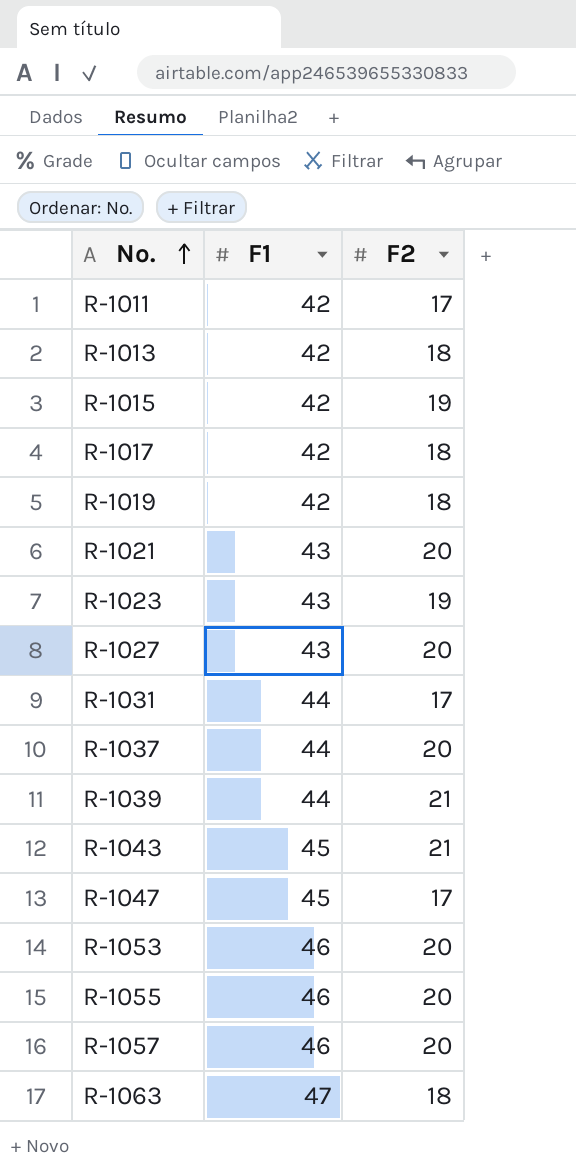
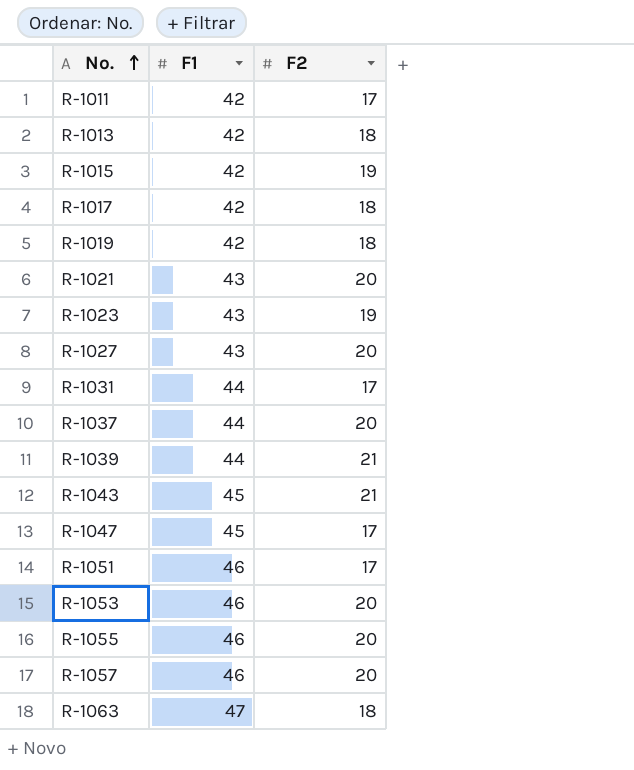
row R-1051: none -> 46 | 17

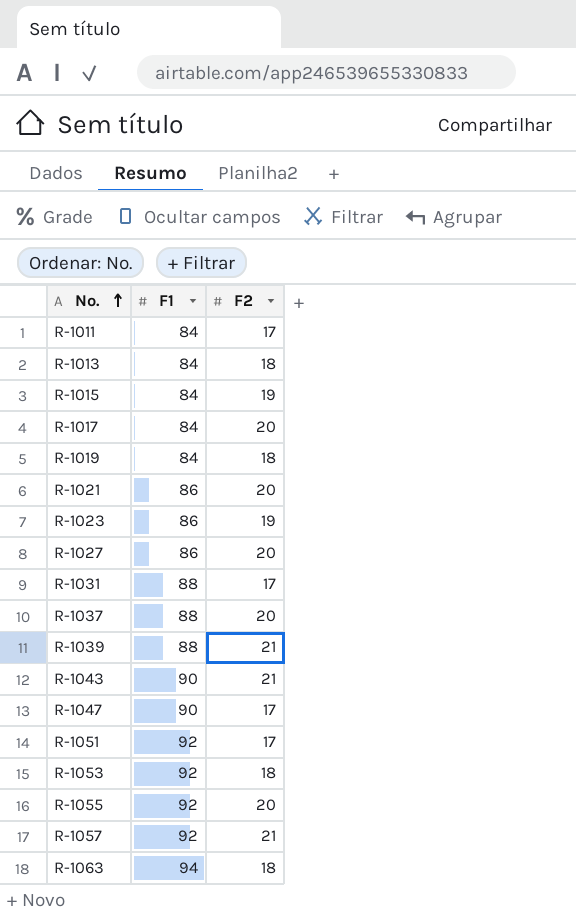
R-1011 | F1: 42 -> 84
R-1013 | F1: 42 -> 84
R-1015 | F1: 42 -> 84
R-1017 | F1: 42 -> 84
R-1017 | F2: 18 -> 20
R-1019 | F1: 42 -> 84
R-1021 | F1: 43 -> 86
R-1023 | F1: 43 -> 86
R-1027 | F1: 43 -> 86
R-1031 | F1: 44 -> 88
R-1037 | F1: 44 -> 88
R-1039 | F1: 44 -> 88
R-1043 | F1: 45 -> 90
R-1047 | F1: 45 -> 90
R-1051 | F1: 46 -> 92
R-1053 | F1: 46 -> 92
R-1053 | F2: 20 -> 18
R-1055 | F1: 46 -> 92
R-1057 | F1: 46 -> 92
R-1057 | F2: 20 -> 21
R-1063 | F1: 47 -> 94

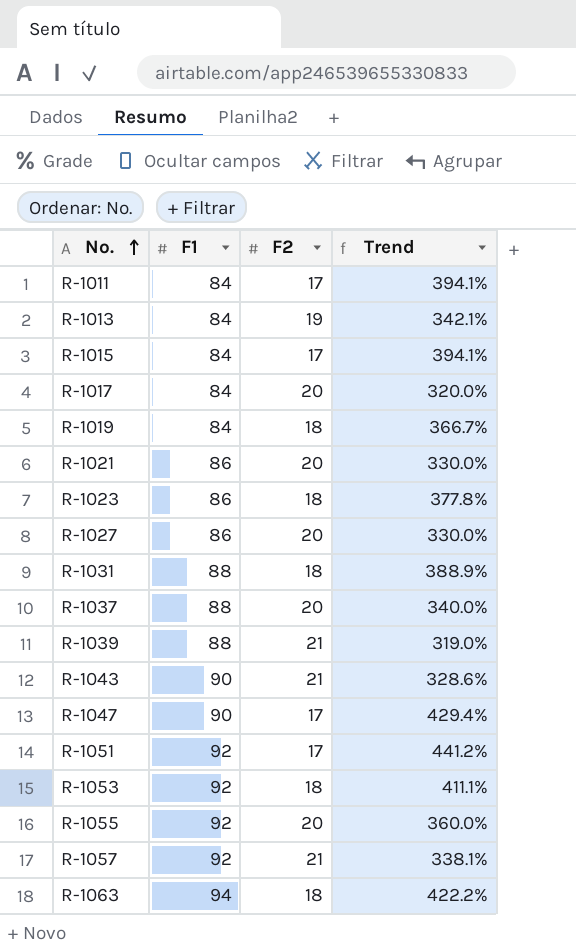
column Trend | formula: none -> ([F1] - [F2]) / [F2]
R-1013 | F2: 18 -> 19
R-1015 | F2: 19 -> 17
R-1023 | F2: 19 -> 18
R-1031 | F2: 17 -> 18

